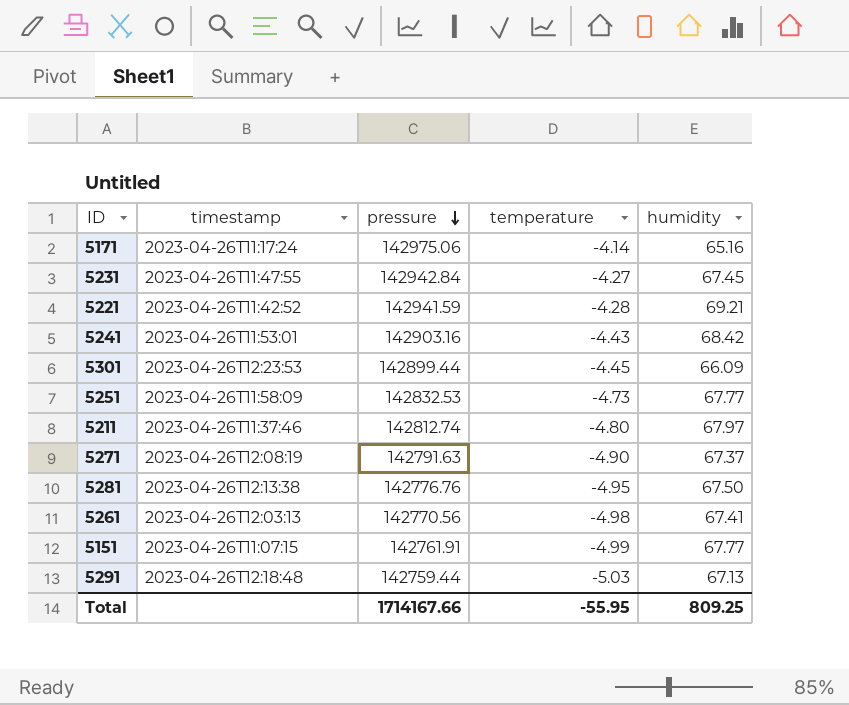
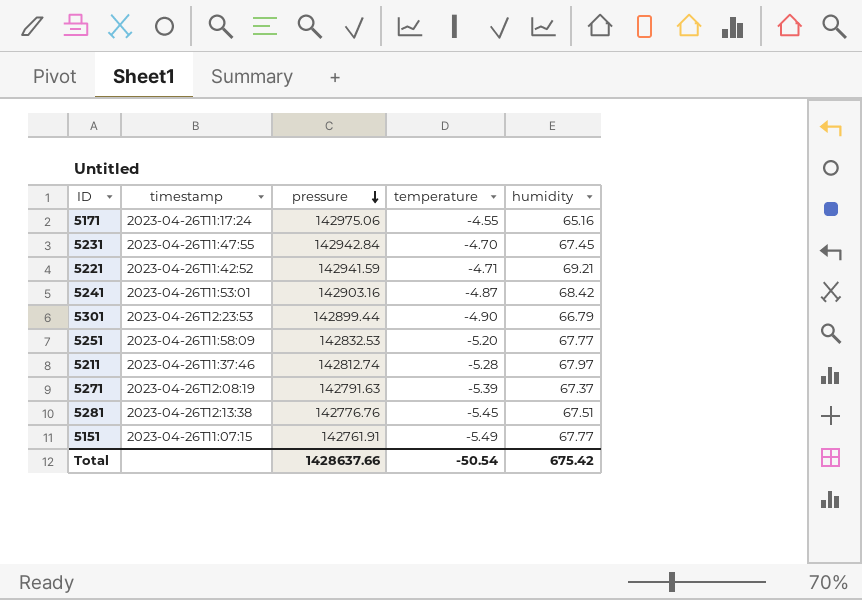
row 5261: 2023-04-26T12:03:13 | 142770.56 | -4.98 | 67.41 -> none
row 5291: 2023-04-26T12:18:48 | 142759.44 | -5.03 | 67.13 -> none
5171 | temperature: -4.14 -> -4.55
5231 | temperature: -4.27 -> -4.70
5221 | temperature: -4.28 -> -4.71
5241 | temperature: -4.43 -> -4.87
5301 | temperature: -4.45 -> -4.90
5301 | humidity: 66.09 -> 66.79
5251 | temperature: -4.73 -> -5.20
5211 | temperature: -4.80 -> -5.28
5271 | temperature: -4.90 -> -5.39
5281 | temperature: -4.95 -> -5.45
5281 | humidity: 67.50 -> 67.51
5151 | temperature: -4.99 -> -5.49
Total | pressure: 1714167.66 -> 1428637.66
Total | temperature: -55.95 -> -50.54
Total | humidity: 809.25 -> 675.42

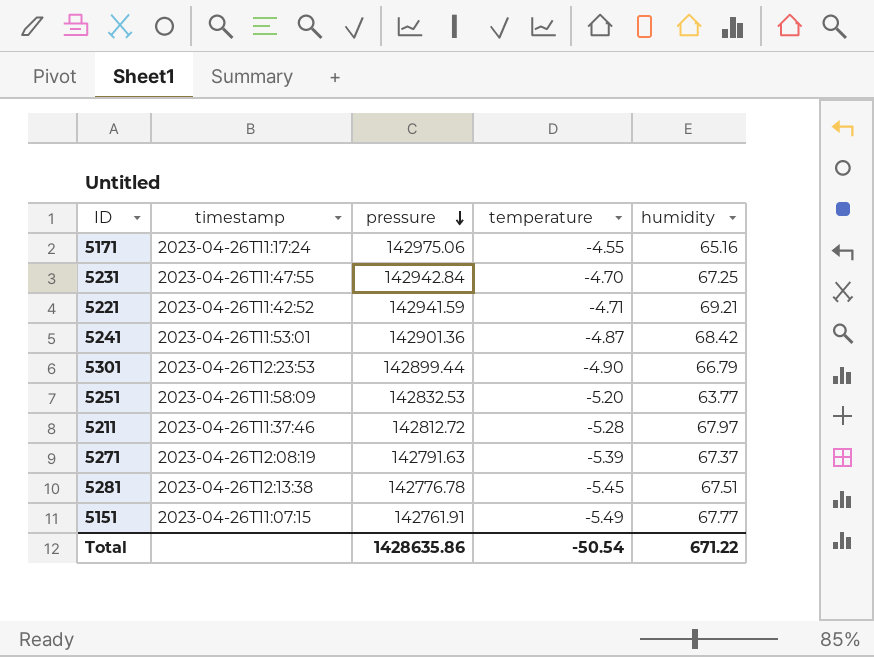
5231 | humidity: 67.45 -> 67.25
5241 | pressure: 142903.16 -> 142901.36
5251 | humidity: 67.77 -> 63.77
5211 | pressure: 142812.74 -> 142812.72
5281 | pressure: 142776.76 -> 142776.78
Total | pressure: 1428637.66 -> 1428635.86
Total | humidity: 675.42 -> 671.22

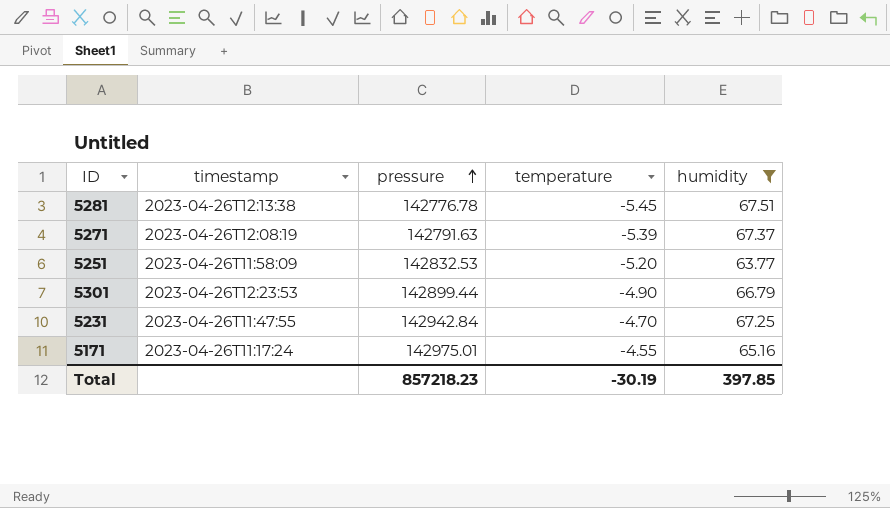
filter: none -> humidity <= 67.51
row order: pressure descending -> pressure ascending
5171 | pressure: 142975.06 -> 142975.01
Total | pressure: 1428635.86 -> 857218.23
Total | temperature: -50.54 -> -30.19
Total | humidity: 671.22 -> 397.85

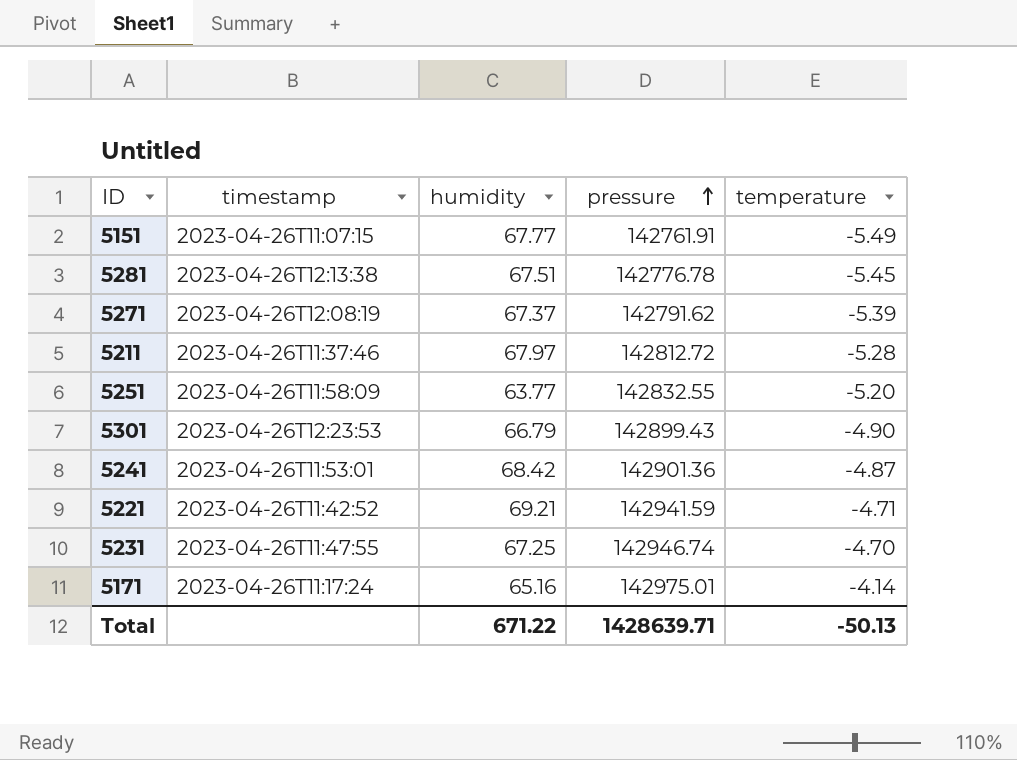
filter: humidity <= 67.51 -> none
column humidity | position: 5 -> 3
5271 | pressure: 142791.63 -> 142791.62
5251 | pressure: 142832.53 -> 142832.55
5301 | pressure: 142899.44 -> 142899.43
5231 | pressure: 142942.84 -> 142946.74
5171 | temperature: -4.55 -> -4.14
Total | humidity: 397.85 -> 671.22
Total | pressure: 857218.23 -> 1428639.71
Total | temperature: -30.19 -> -50.13

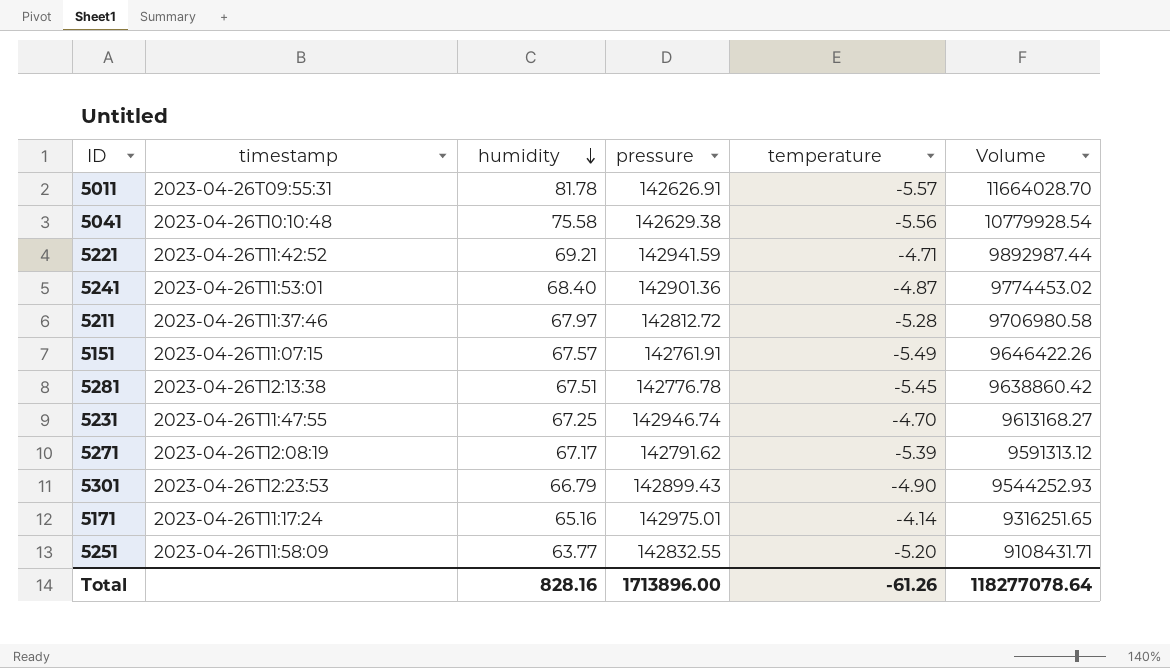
row order: pressure ascending -> humidity descending
column Volume | formula: none -> [humidity] * [pressure]
row 5011: none -> 2023-04-26T09:55:31 | 81.78 | 142626.91 | -5.57 | 11664028.70
row 5041: none -> 2023-04-26T10:10:48 | 75.58 | 142629.38 | -5.56 | 10779928.54
5241 | humidity: 68.42 -> 68.40
5151 | humidity: 67.77 -> 67.57
5271 | humidity: 67.37 -> 67.17
Total | humidity: 671.22 -> 828.16
Total | pressure: 1428639.71 -> 1713896.00
Total | temperature: -50.13 -> -61.26

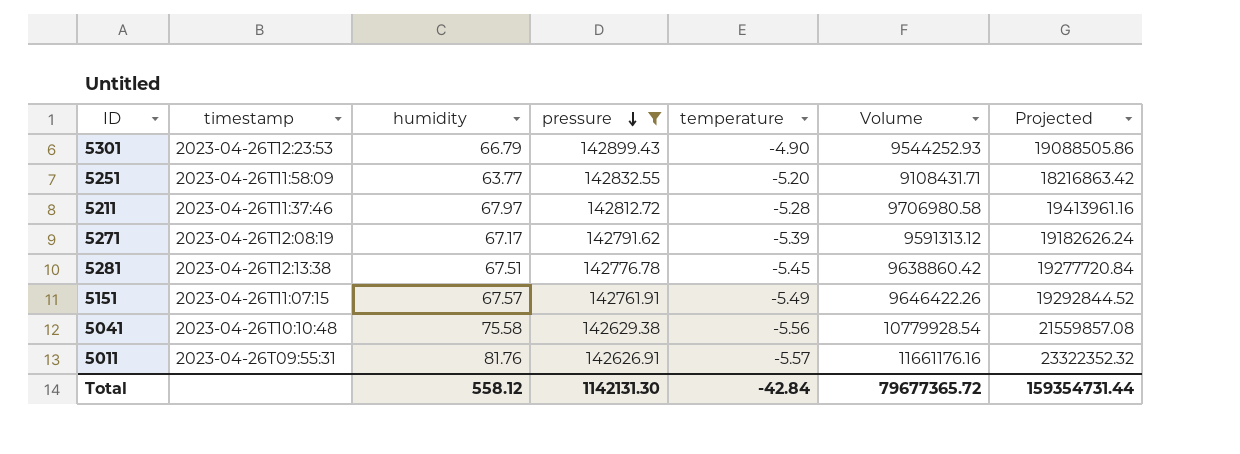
filter: none -> pressure <= 142899.43
row order: humidity descending -> pressure descending
column Projected | formula: none -> [Volume] * 2
5011 | humidity: 81.78 -> 81.76
5011 | Volume: 11664028.70 -> 11661176.16
Total | humidity: 828.16 -> 558.12
Total | pressure: 1713896.00 -> 1142131.30
Total | temperature: -61.26 -> -42.84
Total | Volume: 118277078.64 -> 79677365.72

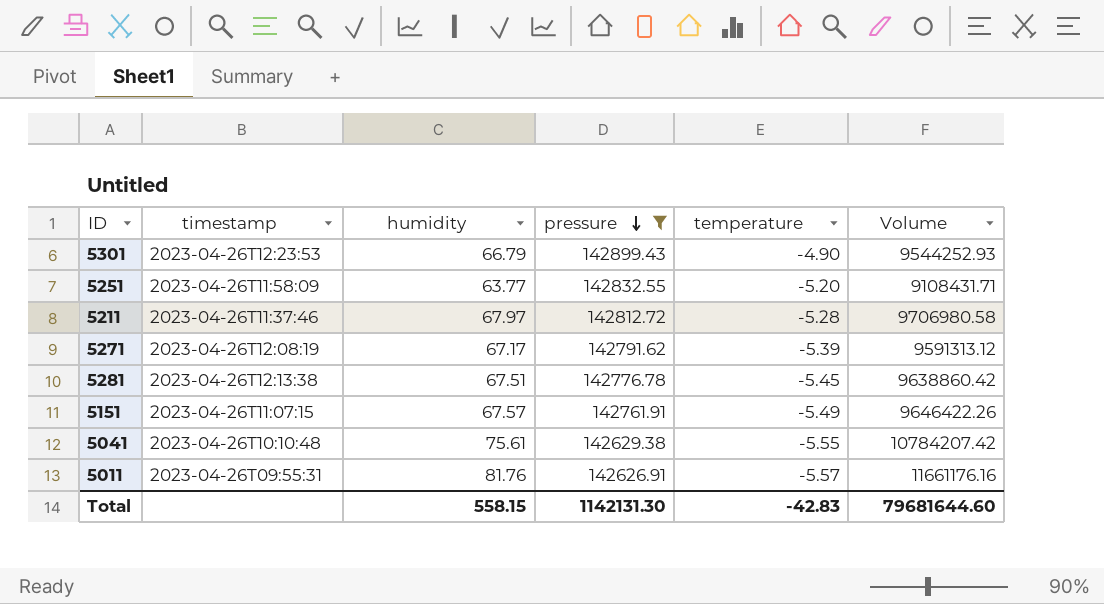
column Projected | formula: [Volume] * 2 -> none
5041 | humidity: 75.58 -> 75.61
5041 | temperature: -5.56 -> -5.55
5041 | Volume: 10779928.54 -> 10784207.42
Total | humidity: 558.12 -> 558.15
Total | temperature: -42.84 -> -42.83
Total | Volume: 79677365.72 -> 79681644.60

